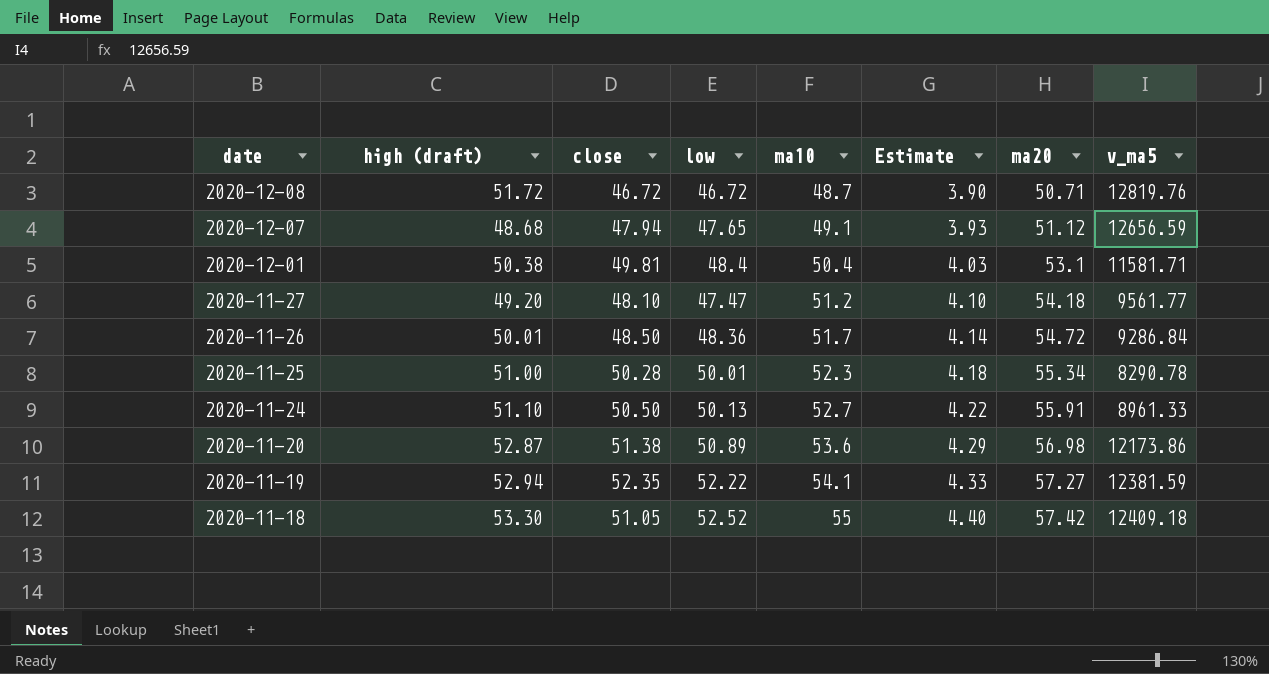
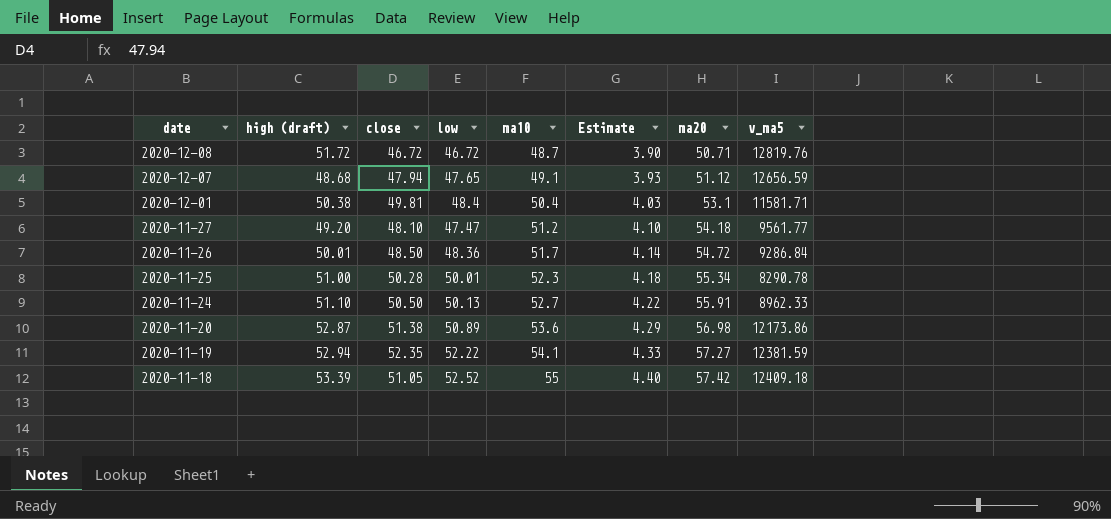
2020-11-24 | v_ma5: 8961.33 -> 8962.33
2020-11-18 | high (draft): 53.30 -> 53.39

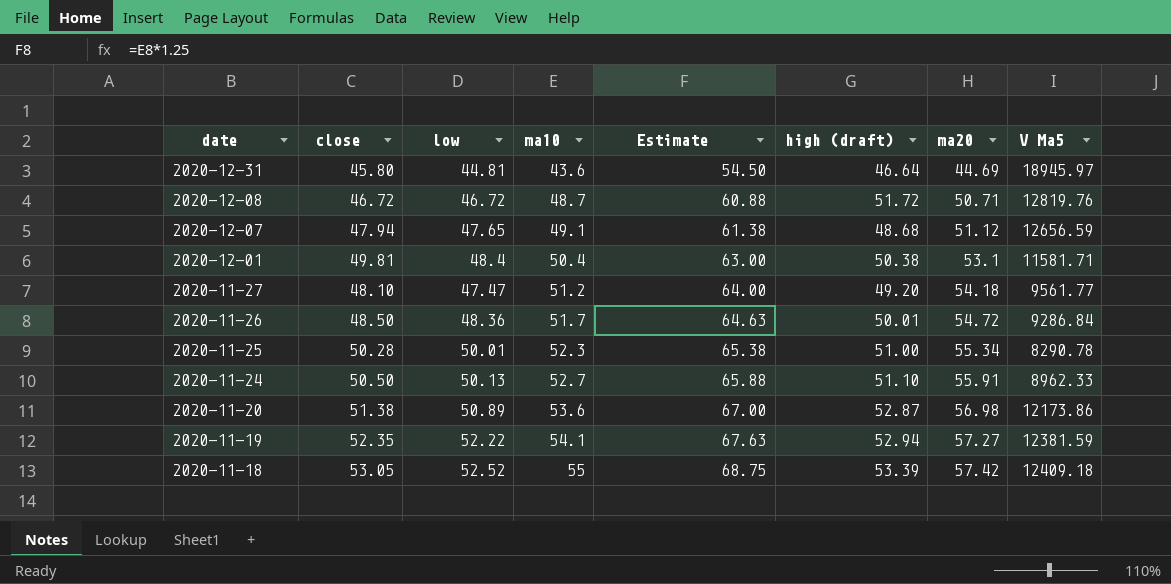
column Estimate | formula: [ma10] * 0.08 -> [ma10] * 1.25
column high (draft) | position: 2 -> 6
column name: v_ma5 -> V Ma5
row 2020-12-31: none -> 45.80 | 44.81 | 43.6 | 54.50 | 46.64 | 44.69 | 18945.97
2020-11-18 | close: 51.05 -> 53.05

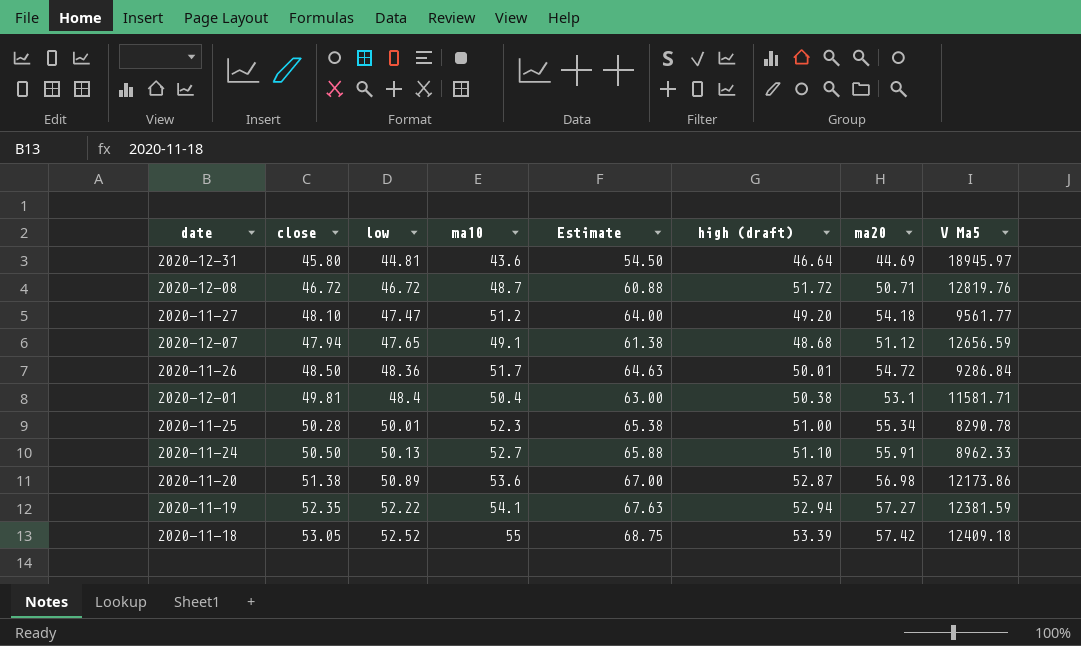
row order: date descending -> low ascending

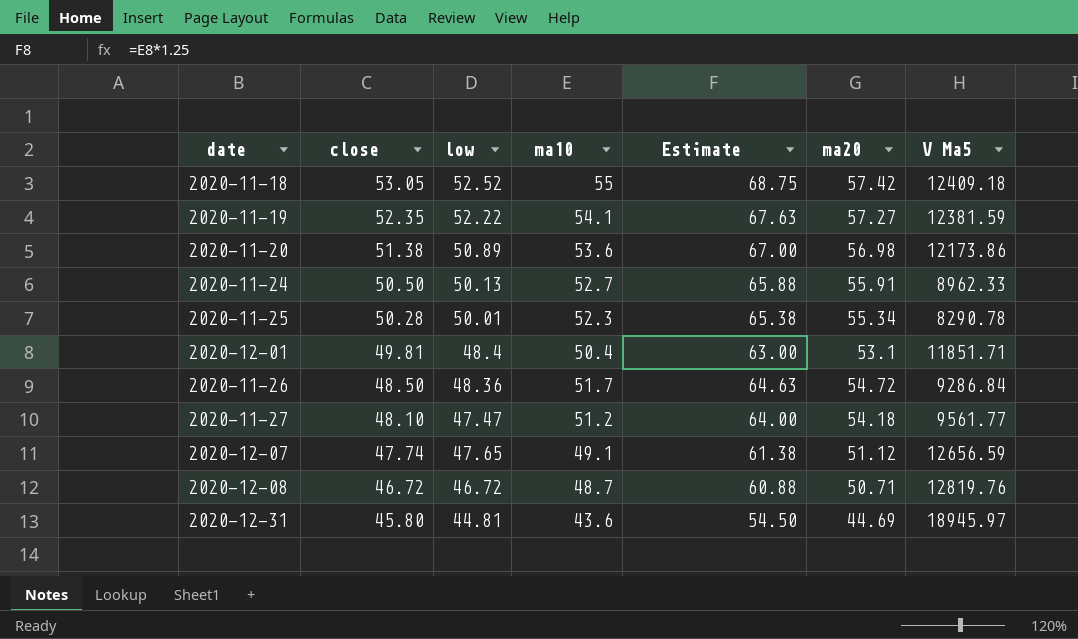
row order: low ascending -> close descending
column high (draft) | position: 6 -> none
2020-12-01 | V Ma5: 11581.71 -> 11851.71
2020-12-07 | close: 47.94 -> 47.74

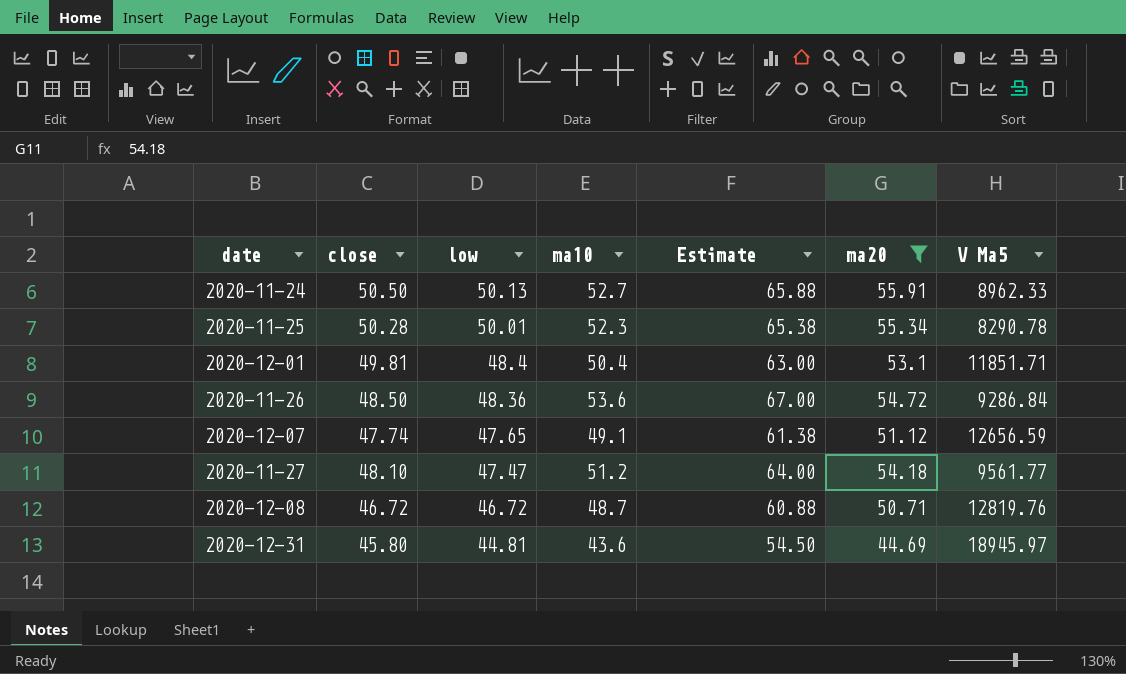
filter: none -> ma20 <= 55.91
row order: close descending -> low descending
2020-11-26 | ma10: 51.7 -> 53.6
2020-11-26 | Estimate: 64.63 -> 67.00

